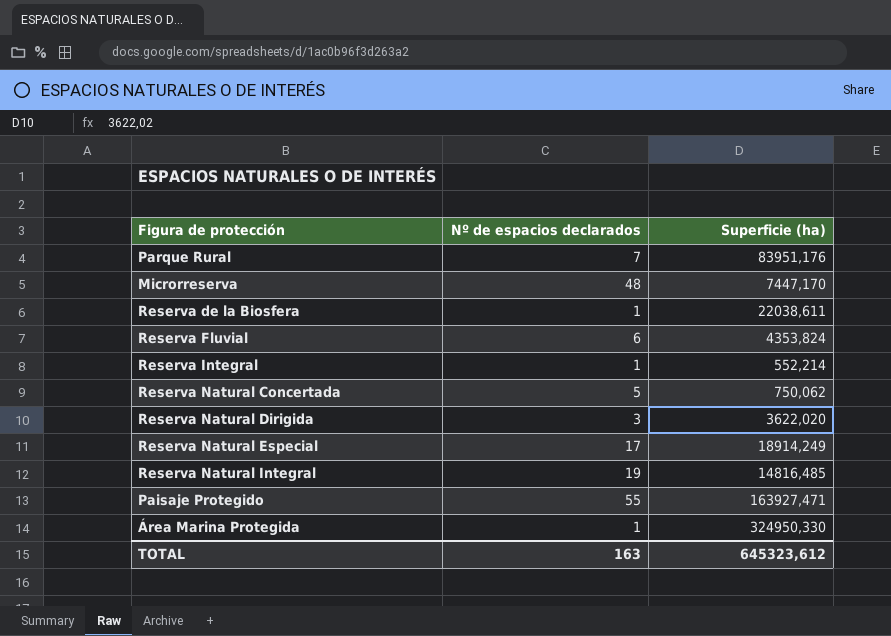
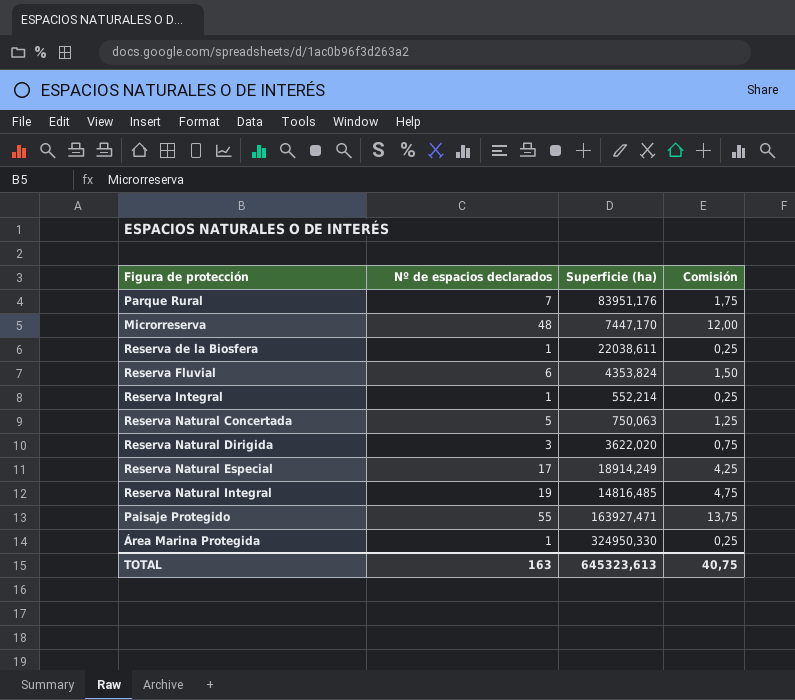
column Comisión | formula: none -> [Nº de espacios declarados] * 0,25
Reserva Natural Concertada | Superficie (ha): 750,062 -> 750,063
TOTAL | Superficie (ha): 645323,612 -> 645323,613

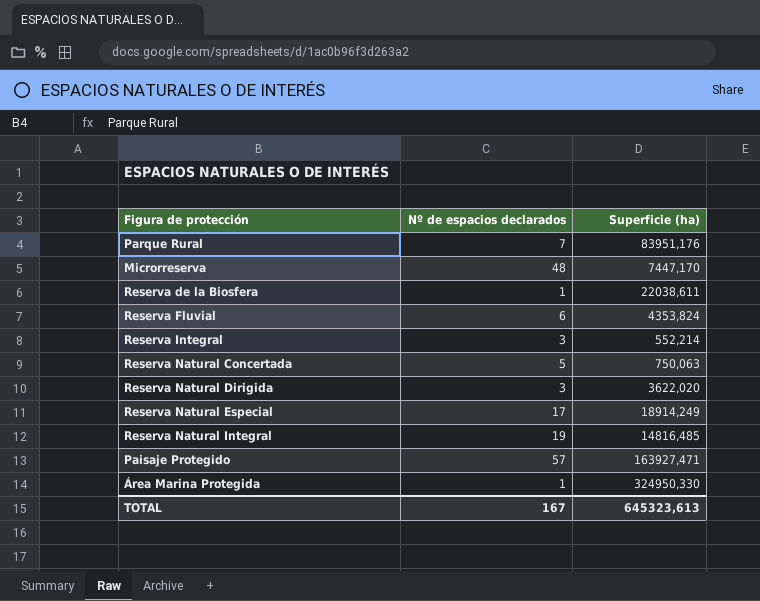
column Comisión | formula: [Nº de espacios declarados] * 0,25 -> none
Reserva Integral | Nº de espacios declarados: 1 -> 3
Paisaje Protegido | Nº de espacios declarados: 55 -> 57
TOTAL | Nº de espacios declarados: 163 -> 167

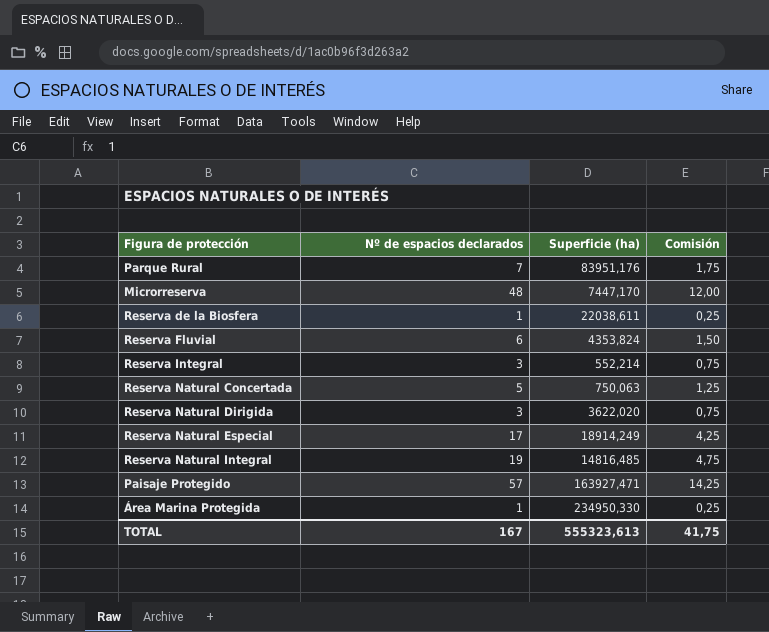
column Comisión | formula: none -> [Nº de espacios declarados] * 0,25
Área Marina Protegida | Superficie (ha): 324950,330 -> 234950,330
TOTAL | Superficie (ha): 645323,613 -> 555323,613

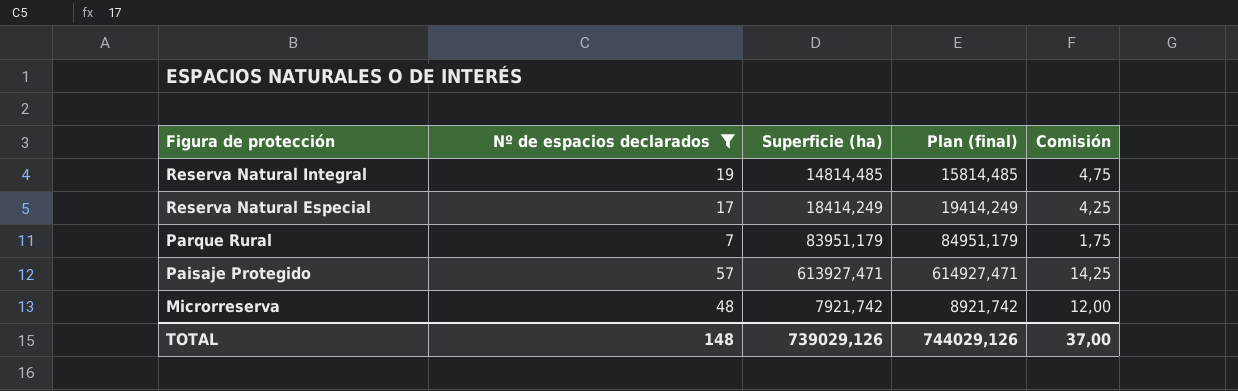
filter: none -> Nº de espacios declarados >= 7
row order: none -> Figura de protección descending
column Plan (final) | formula: none -> [Superficie (ha)] + 1000
Reserva Natural Integral | Superficie (ha): 14816,485 -> 14814,485
Reserva Natural Especial | Superficie (ha): 18914,249 -> 18414,249
Parque Rural | Superficie (ha): 83951,176 -> 83951,179
Paisaje Protegido | Superficie (ha): 163927,471 -> 613927,471
Microrreserva | Superficie (ha): 7447,170 -> 7921,742
TOTAL | Nº de espacios declarados: 167 -> 148
TOTAL | Superficie (ha): 555323,613 -> 739029,126
TOTAL | Comisión: 41,75 -> 37,00

